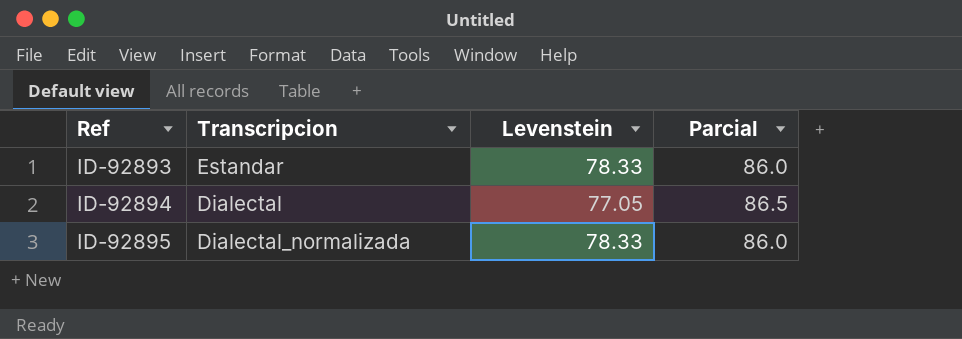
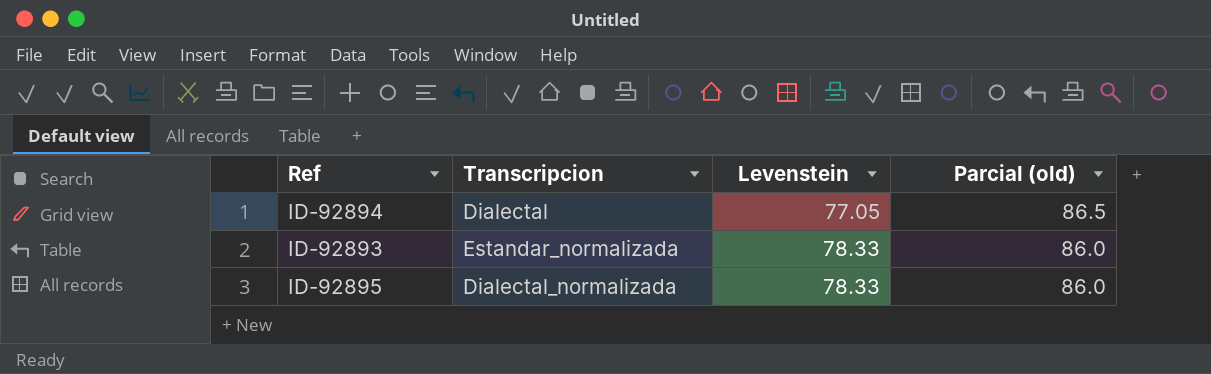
row order: Ref ascending -> Levenstein ascending
column name: Parcial -> Parcial (old)
ID-92893 | Transcripcion: Estandar -> Estandar_normalizada

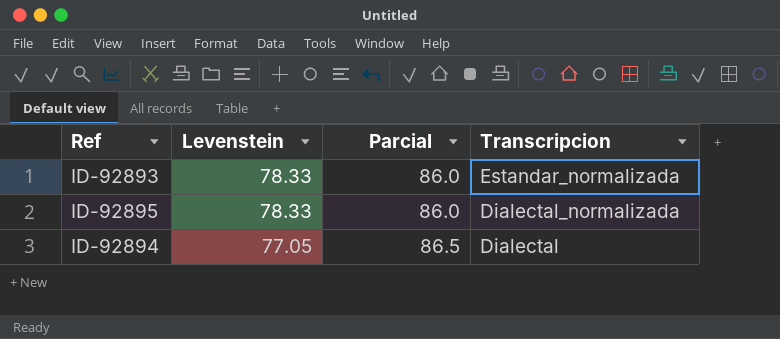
row order: Levenstein ascending -> Levenstein descending
column name: Parcial (old) -> Parcial
column Transcripcion | position: 2 -> 4

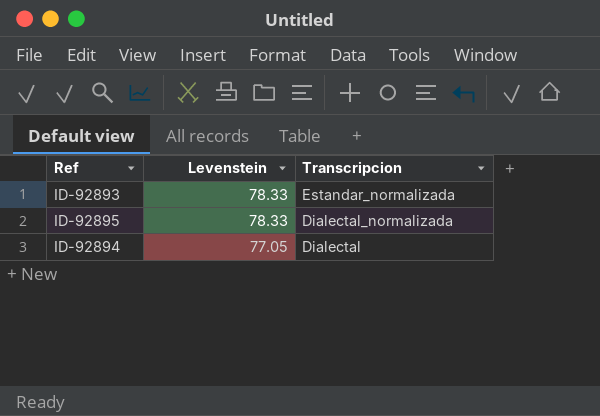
column Parcial | position: 3 -> none

